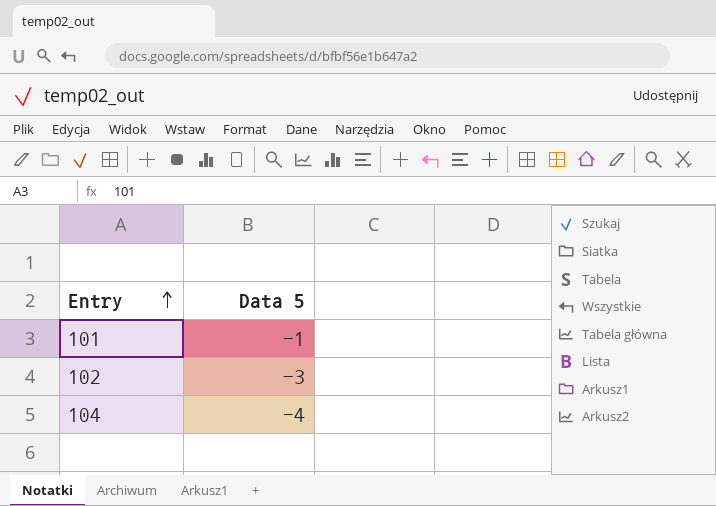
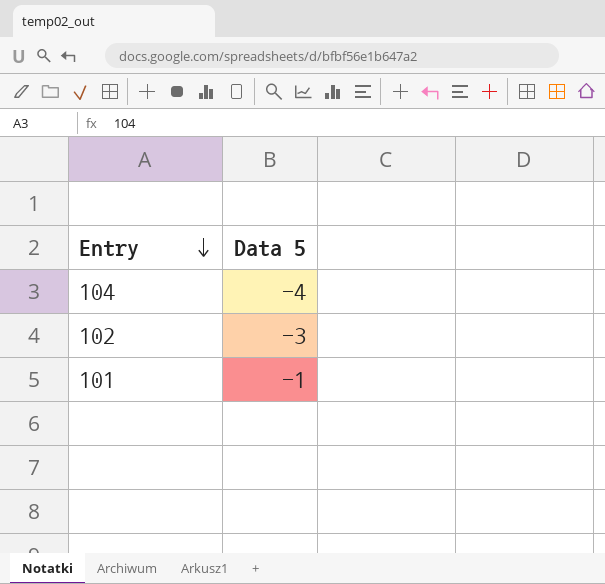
row order: Entry ascending -> Entry descending

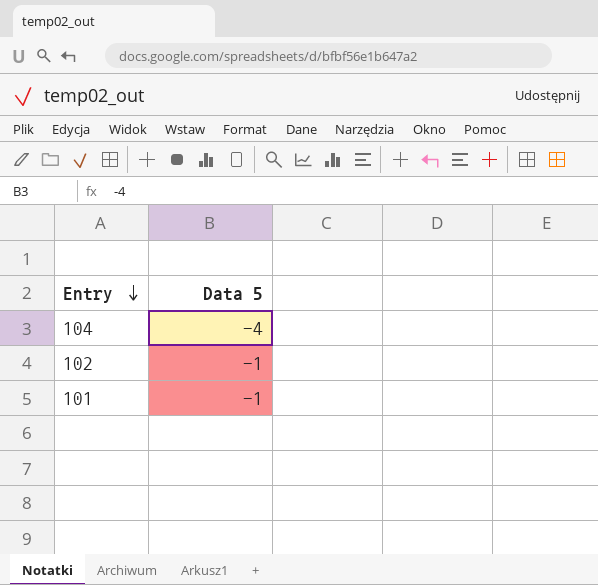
102 | Data 5: -3 -> -1

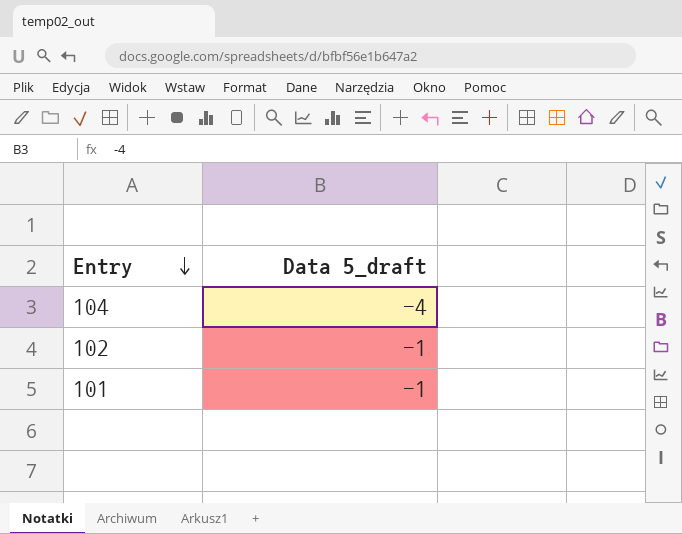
column name: Data 5 -> Data 5_draft

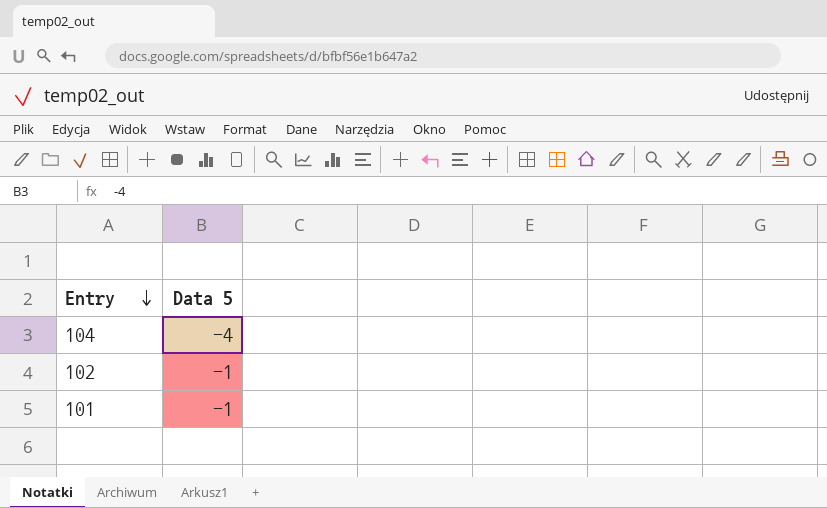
column name: Data 5_draft -> Data 5

